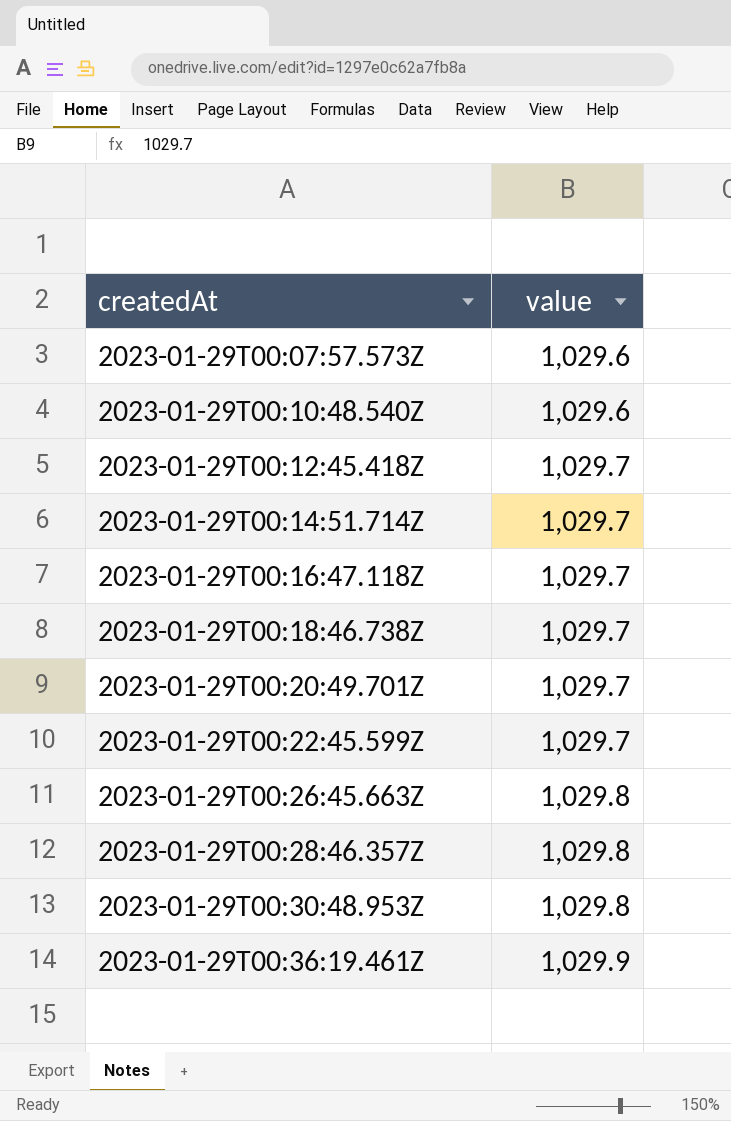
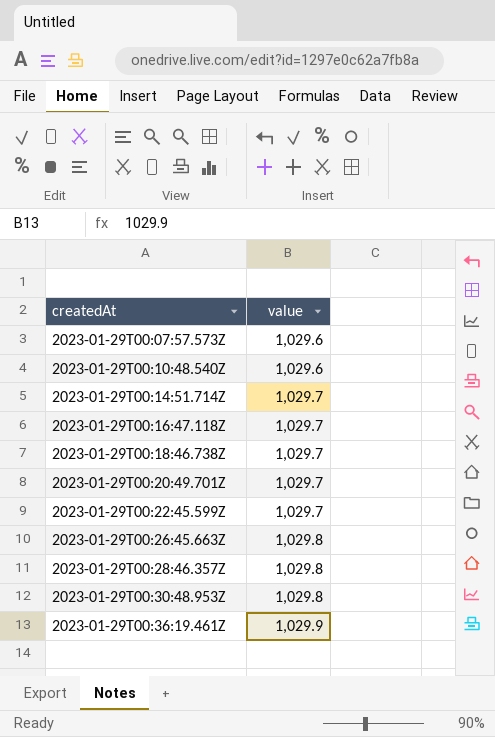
row 2023-01-29T00:12:45.418Z: 1,029.7 -> none

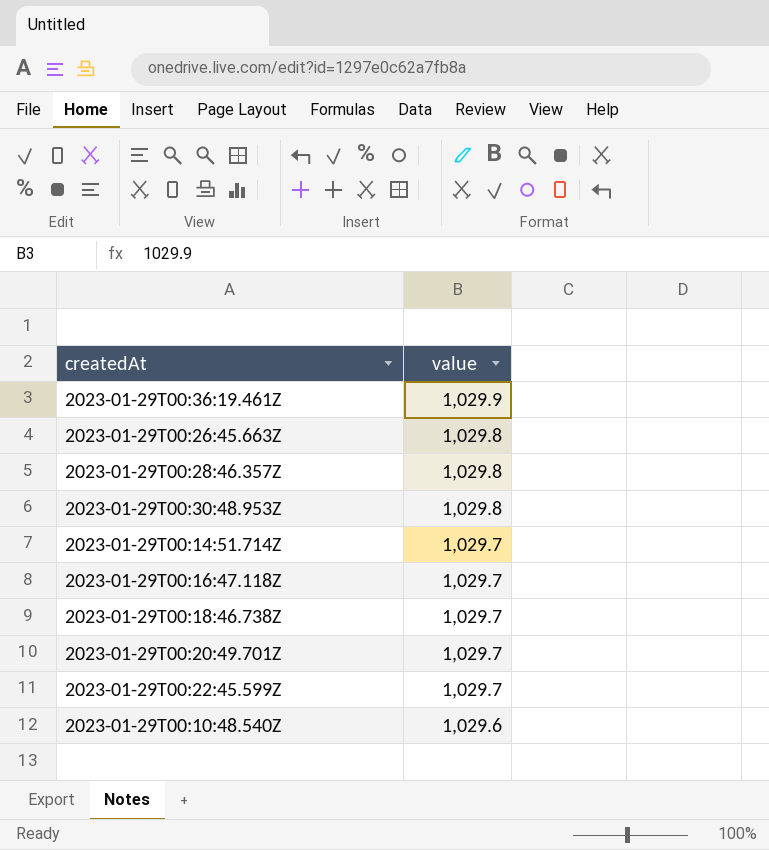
row order: createdAt ascending -> value descending
row 2023-01-29T00:07:57.573Z: 1,029.6 -> none

